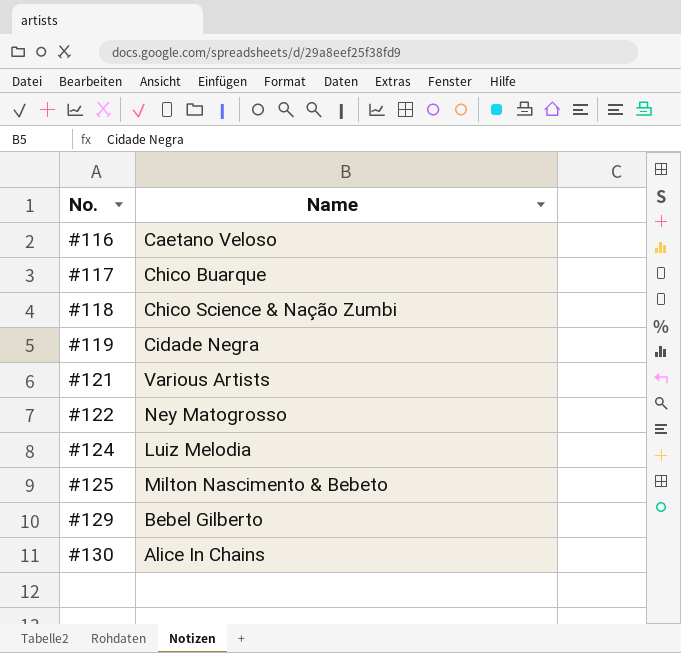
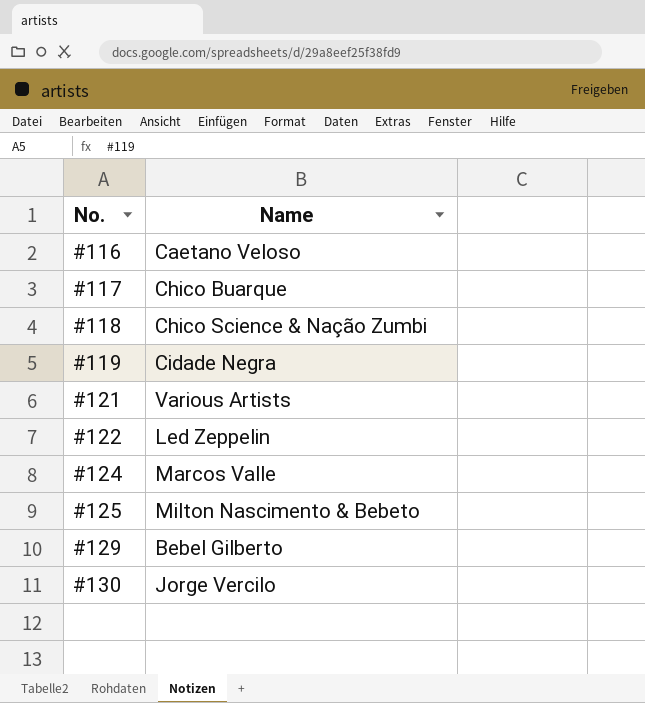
#122 | Name: Ney Matogrosso -> Led Zeppelin
#124 | Name: Luiz Melodia -> Marcos Valle
#130 | Name: Alice In Chains -> Jorge Vercilo

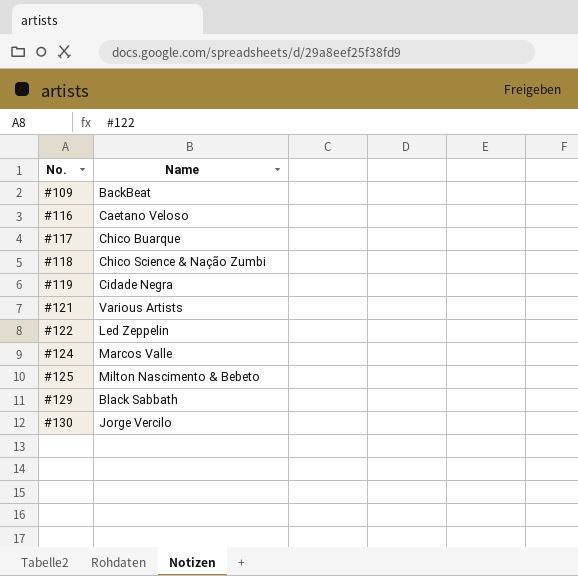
row #109: none -> BackBeat
#129 | Name: Bebel Gilberto -> Black Sabbath

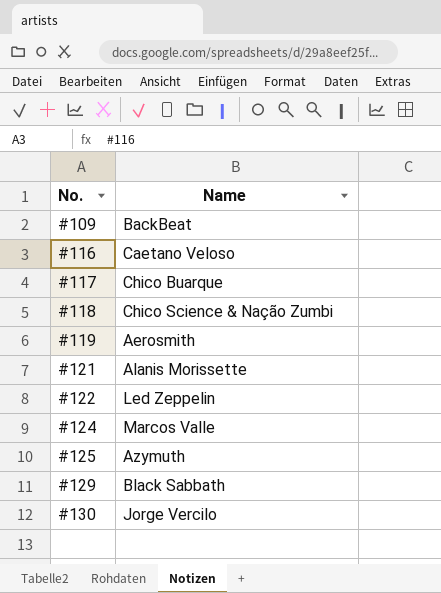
#119 | Name: Cidade Negra -> Aerosmith
#121 | Name: Various Artists -> Alanis Morissette
#125 | Name: Milton Nascimento & Bebeto -> Azymuth

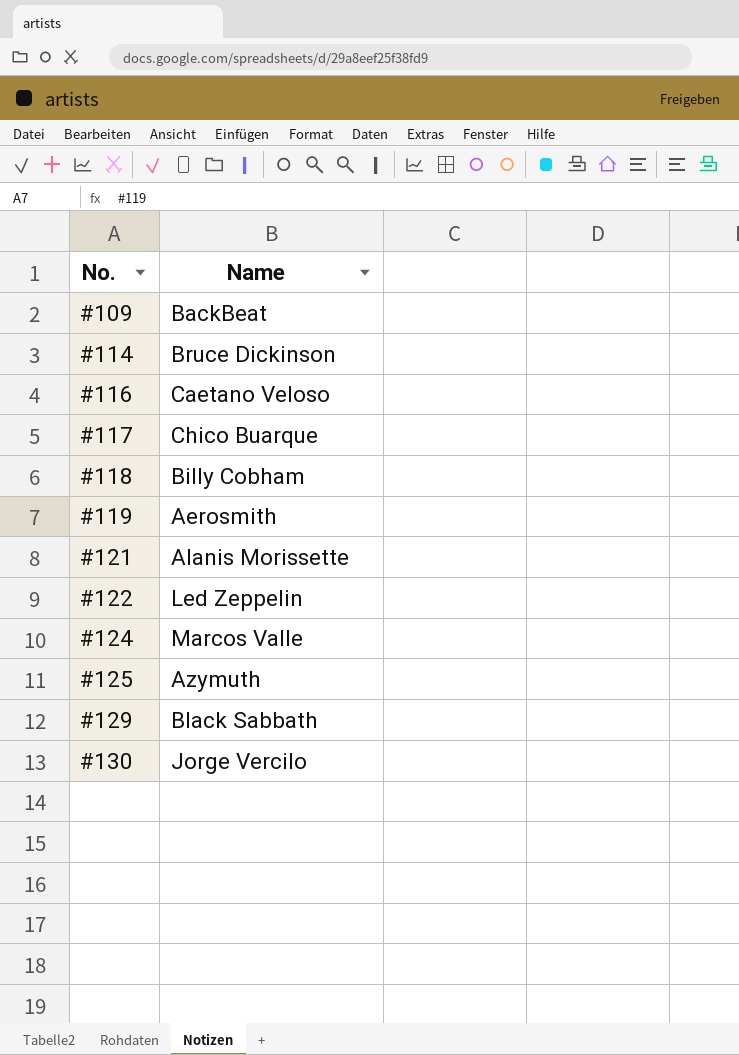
row #114: none -> Bruce Dickinson
#118 | Name: Chico Science & Nação Zumbi -> Billy Cobham

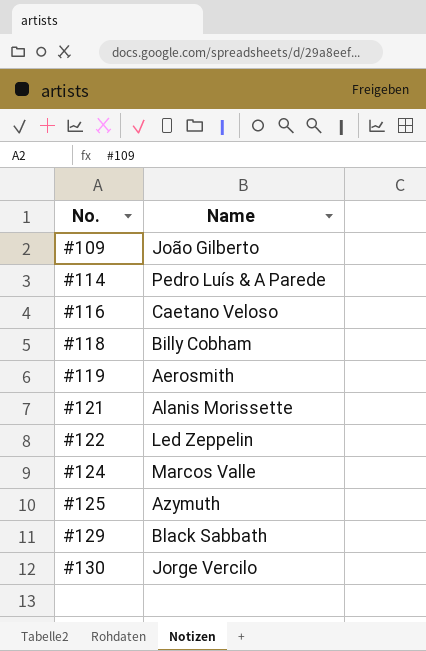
row #117: Chico Buarque -> none
#109 | Name: BackBeat -> João Gilberto
#114 | Name: Bruce Dickinson -> Pedro Luís & A Parede

